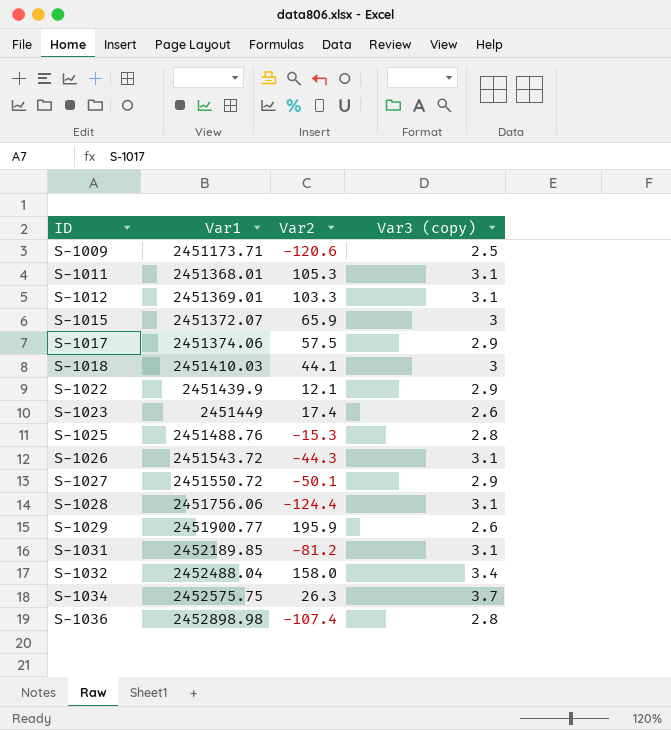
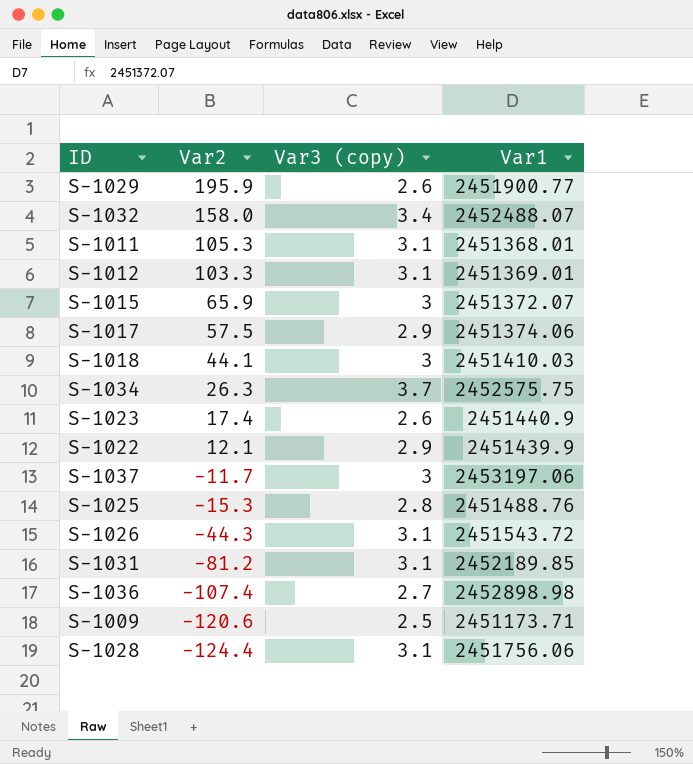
row order: ID ascending -> Var2 descending
column Var1 | position: 2 -> 4
row S-1027: 2451550.72 | -50.1 | 2.9 -> none
S-1032 | Var1: 2452488.04 -> 2452488.07
S-1023 | Var1: 2451449 -> 2451440.9
row S-1037: none -> -11.7 | 3 | 2453197.06
S-1036 | Var3 (copy): 2.8 -> 2.7

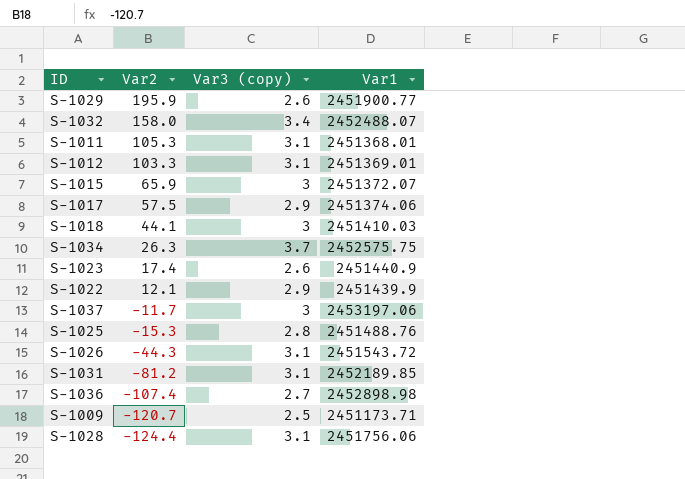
S-1009 | Var2: -120.6 -> -120.7

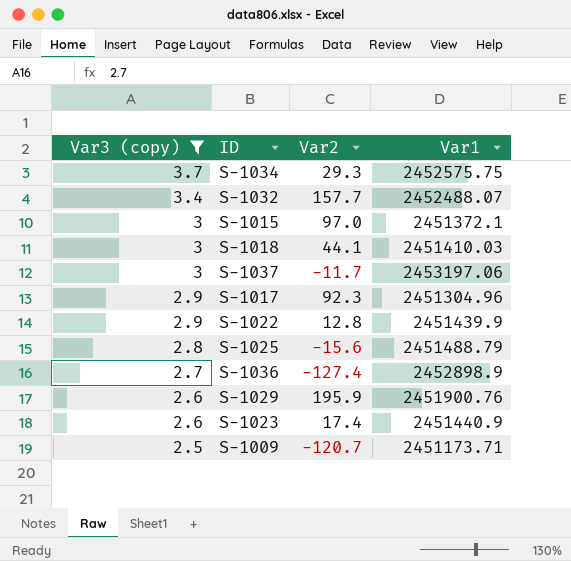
filter: none -> Var3 (copy) != 3.1
row order: Var2 descending -> Var3 (copy) descending
column Var3 (copy) | position: 3 -> 1
S-1034 | Var2: 26.3 -> 29.3
S-1032 | Var2: 158.0 -> 157.7
S-1015 | Var2: 65.9 -> 97.0
S-1015 | Var1: 2451372.07 -> 2451372.1
S-1017 | Var2: 57.5 -> 92.3
S-1017 | Var1: 2451374.06 -> 2451304.96
S-1022 | Var2: 12.1 -> 12.8
S-1025 | Var2: -15.3 -> -15.6
S-1025 | Var1: 2451488.76 -> 2451488.79
S-1036 | Var2: -107.4 -> -127.4
S-1036 | Var1: 2452898.98 -> 2452898.9
S-1029 | Var1: 2451900.77 -> 2451900.76

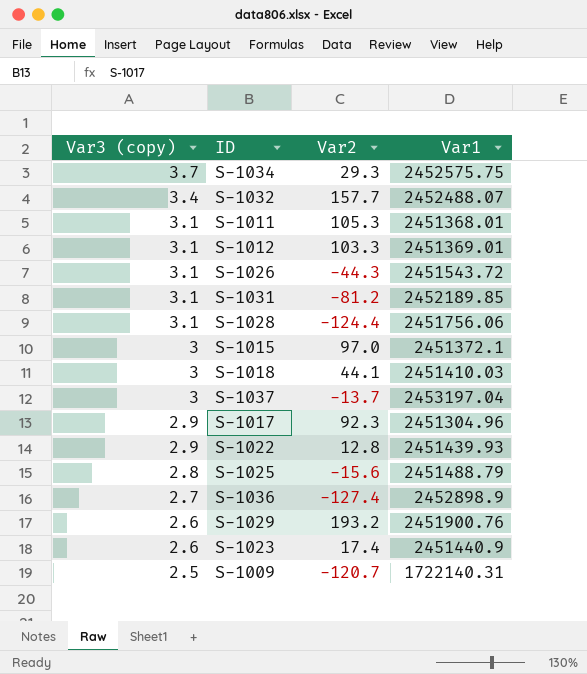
filter: Var3 (copy) != 3.1 -> none
S-1037 | Var2: -11.7 -> -13.7
S-1037 | Var1: 2453197.06 -> 2453197.04
S-1022 | Var1: 2451439.9 -> 2451439.93
S-1029 | Var2: 195.9 -> 193.2
S-1009 | Var1: 2451173.71 -> 1722140.31

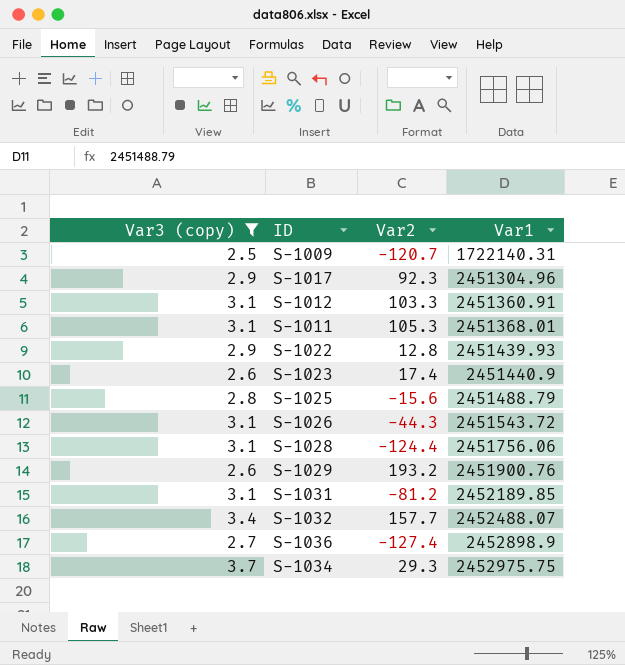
filter: none -> Var3 (copy) != 3
row order: Var3 (copy) descending -> Var1 ascending
S-1012 | Var1: 2451369.01 -> 2451360.91
S-1034 | Var1: 2452575.75 -> 2452975.75

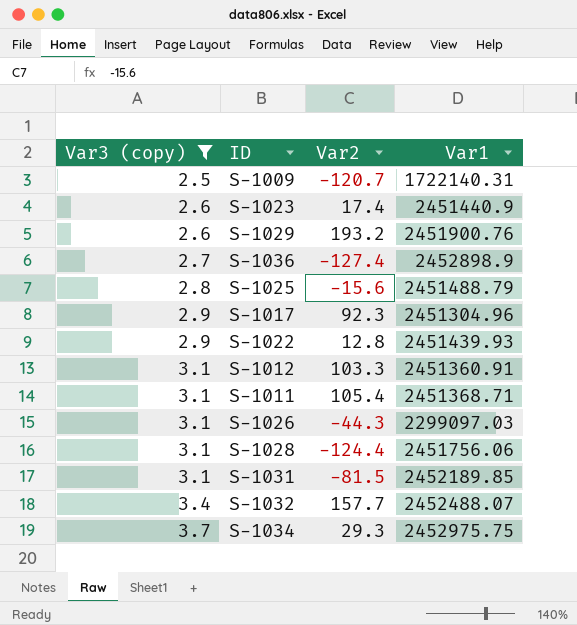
row order: Var1 ascending -> Var3 (copy) ascending
S-1011 | Var2: 105.3 -> 105.4
S-1011 | Var1: 2451368.01 -> 2451368.71
S-1026 | Var1: 2451543.72 -> 2299097.03
S-1031 | Var2: -81.2 -> -81.5

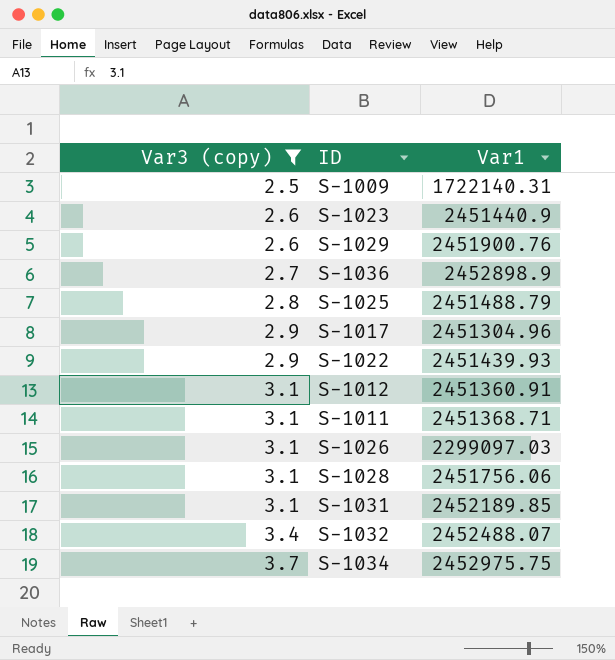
column Var2 | position: 3 -> none

